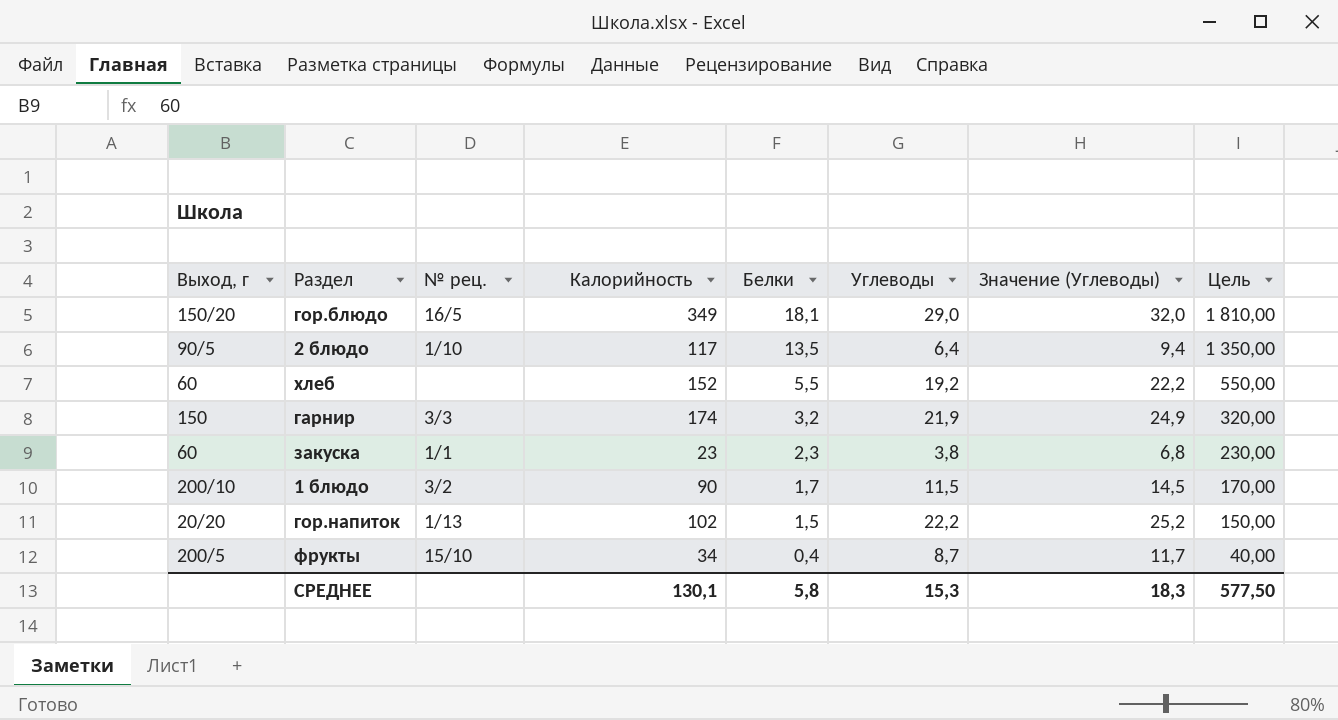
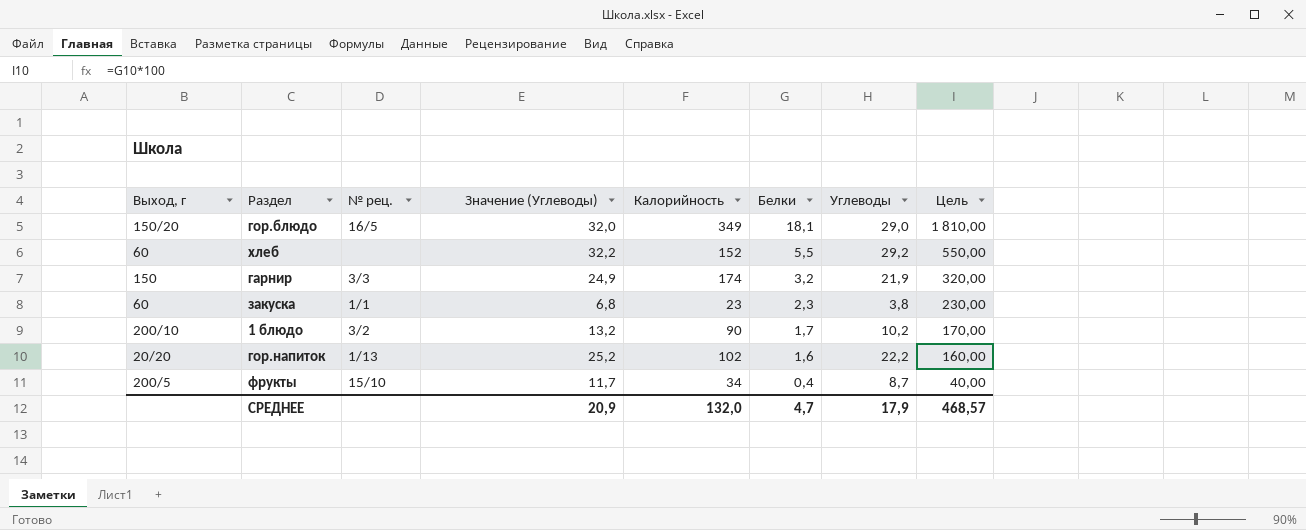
column Значение (Углеводы) | position: 7 -> 4
row 2 блюдо: 90/5 | 1/10 | 117 | 13,5 | 6,4 | 9,4 | 1 350,00 -> none
хлеб | Значение (Углеводы): 22,2 -> 32,2
хлеб | Углеводы: 19,2 -> 29,2
1 блюдо | Значение (Углеводы): 14,5 -> 13,2
1 блюдо | Углеводы: 11,5 -> 10,2
гор.напиток | Белки: 1,5 -> 1,6
гор.напиток | Цель: 150,00 -> 160,00
СРЕДНЕЕ | Значение (Углеводы): 18,3 -> 20,9
СРЕДНЕЕ | Калорийность: 130,1 -> 132,0
СРЕДНЕЕ | Белки: 5,8 -> 4,7
СРЕДНЕЕ | Углеводы: 15,3 -> 17,9
СРЕДНЕЕ | Цель: 577,50 -> 468,57

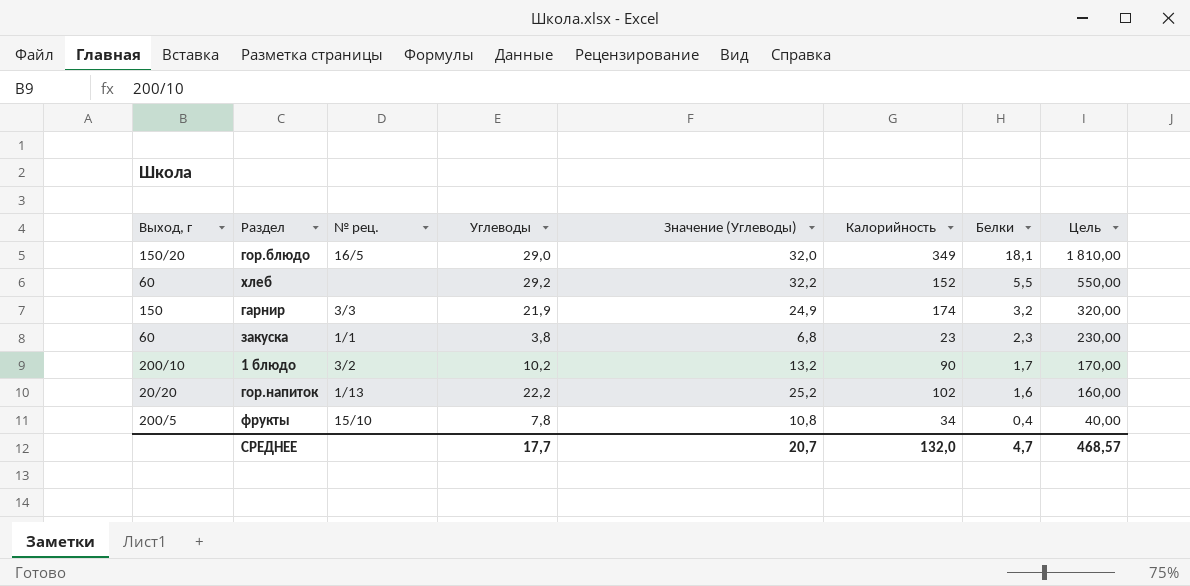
column Углеводы | position: 7 -> 4
фрукты | Углеводы: 8,7 -> 7,8
фрукты | Значение (Углеводы): 11,7 -> 10,8
СРЕДНЕЕ | Углеводы: 17,9 -> 17,7
СРЕДНЕЕ | Значение (Углеводы): 20,9 -> 20,7

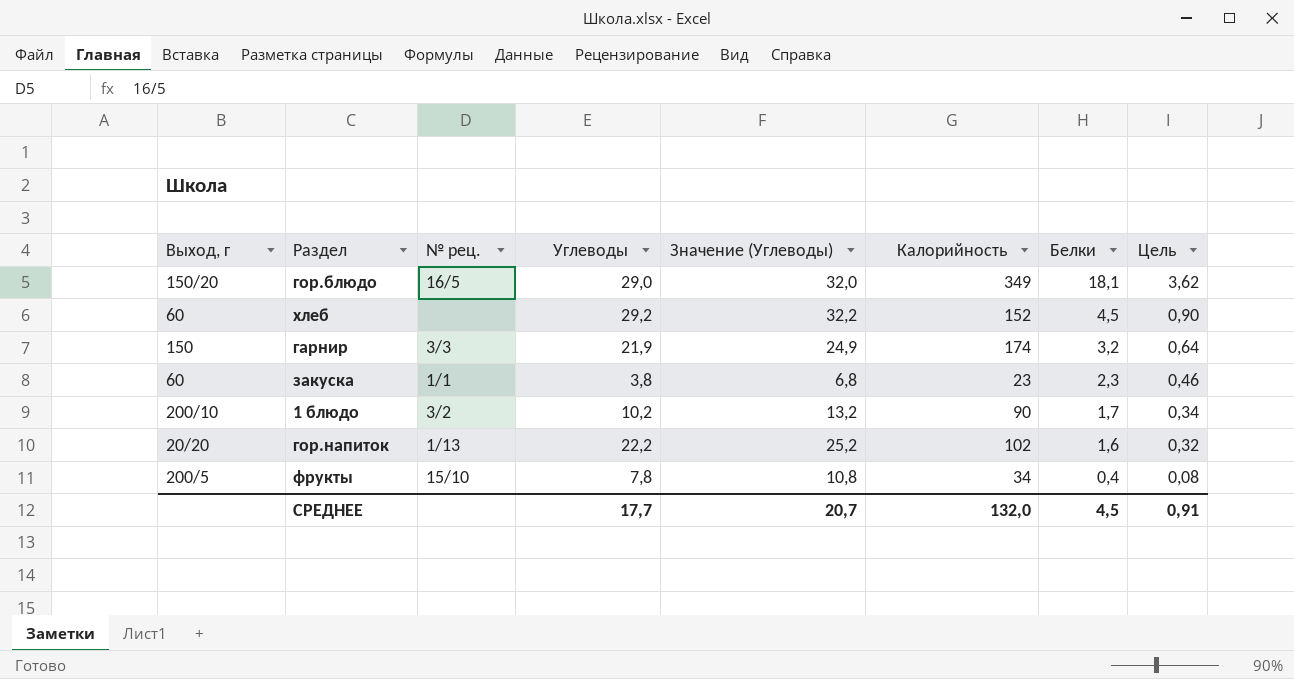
column Цель | formula: [Белки] * 100 -> [Белки] * 0,2
хлеб | Белки: 5,5 -> 4,5
СРЕДНЕЕ | Белки: 4,7 -> 4,5
СРЕДНЕЕ | Цель: 468,57 -> 0,91

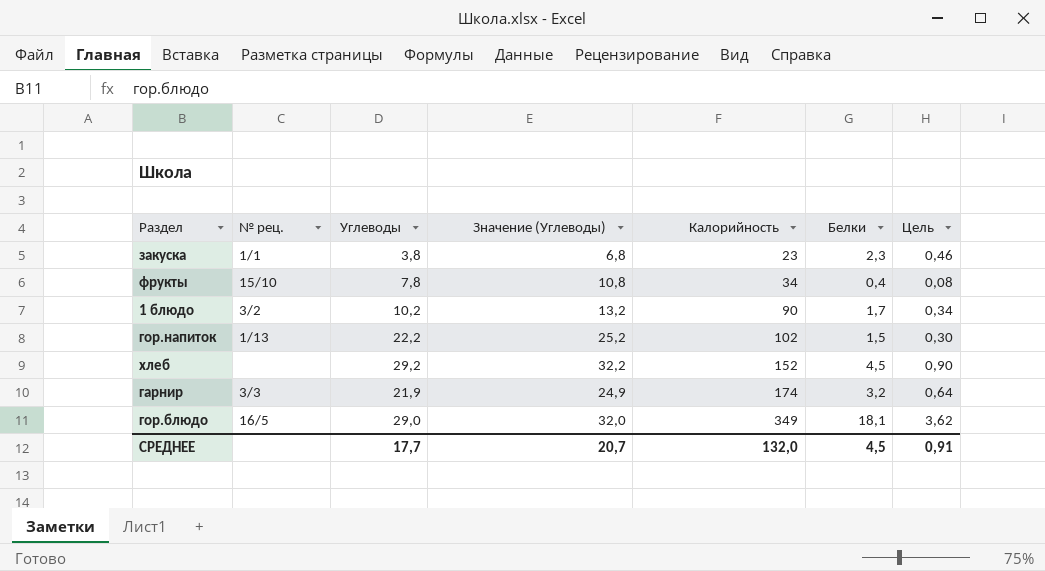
row order: Белки descending -> Калорийность ascending
column Выход, г | position: 1 -> none
гор.напиток | Белки: 1,6 -> 1,5
гор.напиток | Цель: 0,32 -> 0,30

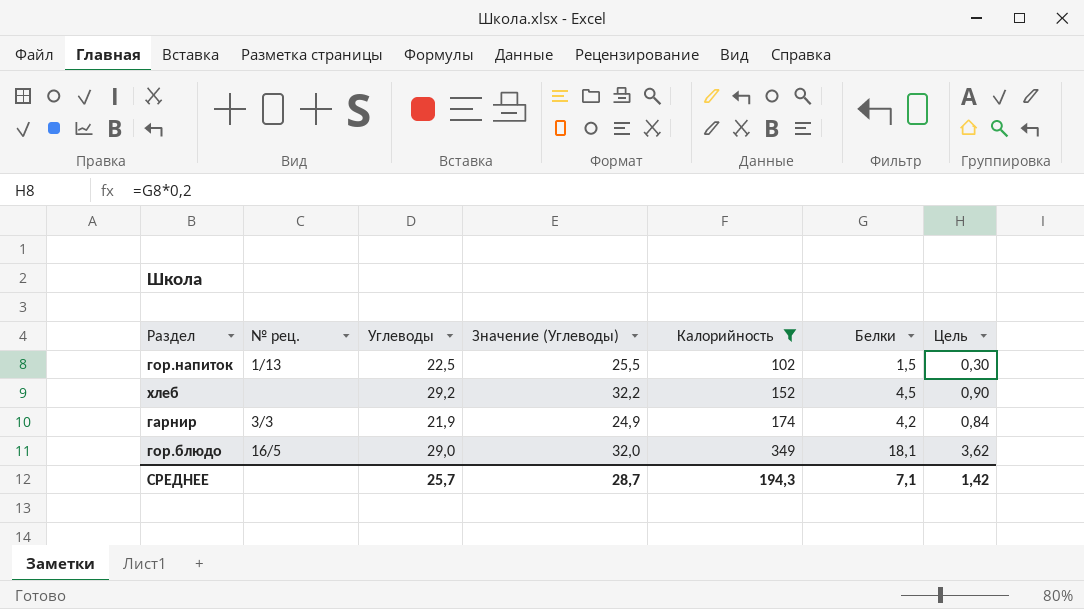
filter: none -> Калорийность >= 102
гор.напиток | Углеводы: 22,2 -> 22,5
гор.напиток | Значение (Углеводы): 25,2 -> 25,5
гарнир | Белки: 3,2 -> 4,2
гарнир | Цель: 0,64 -> 0,84
СРЕДНЕЕ | Углеводы: 17,7 -> 25,7
СРЕДНЕЕ | Значение (Углеводы): 20,7 -> 28,7
СРЕДНЕЕ | Калорийность: 132,0 -> 194,3
СРЕДНЕЕ | Белки: 4,5 -> 7,1
СРЕДНЕЕ | Цель: 0,91 -> 1,42

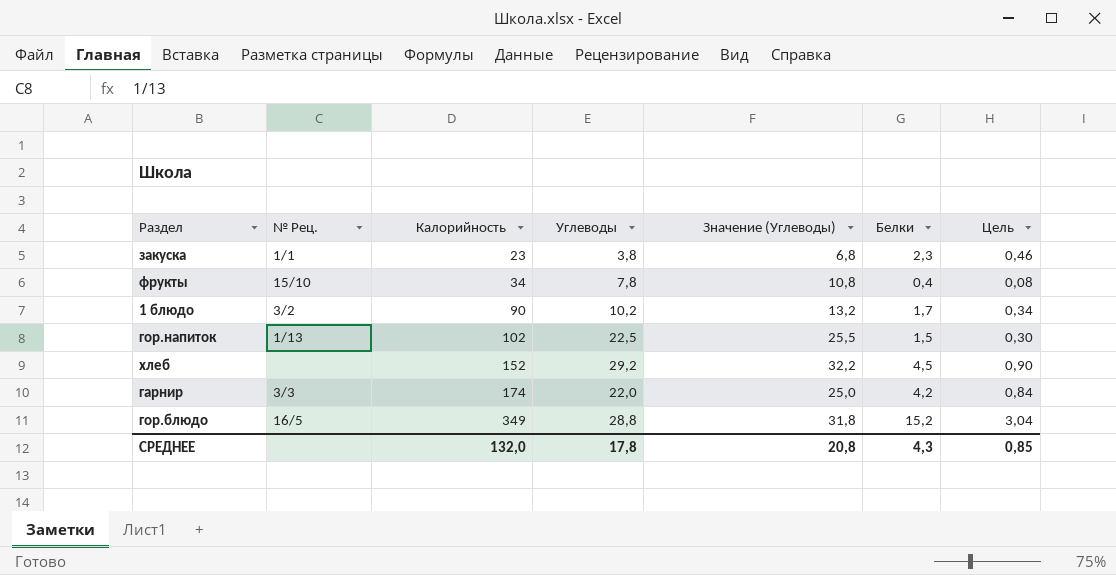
filter: Калорийность >= 102 -> none
column name: № рец. -> № Рец.
column Калорийность | position: 5 -> 3
гарнир | Углеводы: 21,9 -> 22,0
гарнир | Значение (Углеводы): 24,9 -> 25,0
гор.блюдо | Углеводы: 29,0 -> 28,8
гор.блюдо | Значение (Углеводы): 32,0 -> 31,8
гор.блюдо | Белки: 18,1 -> 15,2
гор.блюдо | Цель: 3,62 -> 3,04
СРЕДНЕЕ | Калорийность: 194,3 -> 132,0
СРЕДНЕЕ | Углеводы: 25,7 -> 17,8
СРЕДНЕЕ | Значение (Углеводы): 28,7 -> 20,8
СРЕДНЕЕ | Белки: 7,1 -> 4,3
СРЕДНЕЕ | Цель: 1,42 -> 0,85

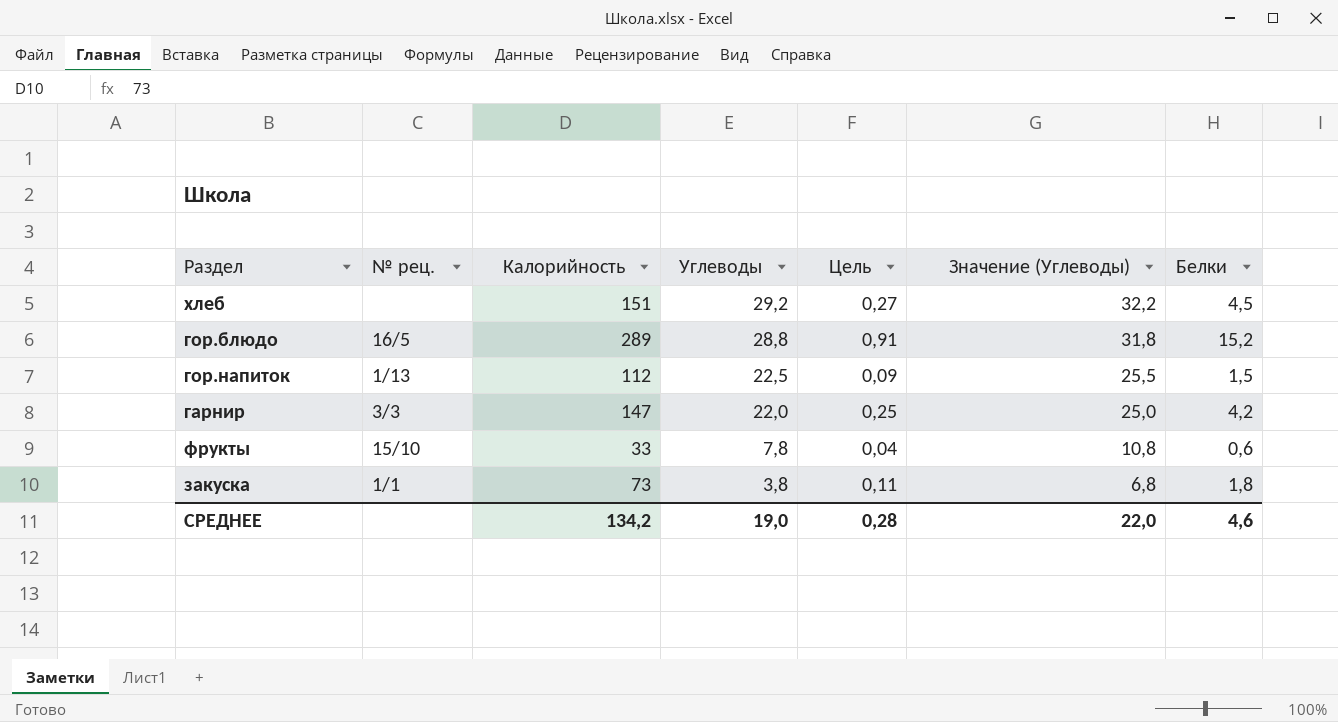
row order: Калорийность ascending -> Углеводы descending
column name: № Рец. -> № рец.
column Цель | formula: [Белки] * 0,2 -> [Белки] * 0,06
column Цель | position: 7 -> 5
row 1 блюдо: 3/2 | 90 | 10,2 | 13,2 | 1,7 | 0,34 -> none
хлеб | Калорийность: 152 -> 151
гор.блюдо | Калорийность: 349 -> 289
гор.напиток | Калорийность: 102 -> 112
гарнир | Калорийность: 174 -> 147
фрукты | Калорийность: 34 -> 33
фрукты | Белки: 0,4 -> 0,6
закуска | Калорийность: 23 -> 73
закуска | Белки: 2,3 -> 1,8
СРЕДНЕЕ | Калорийность: 132,0 -> 134,2
СРЕДНЕЕ | Углеводы: 17,8 -> 19,0
СРЕДНЕЕ | Цель: 0,85 -> 0,28
СРЕДНЕЕ | Значение (Углеводы): 20,8 -> 22,0
СРЕДНЕЕ | Белки: 4,3 -> 4,6

